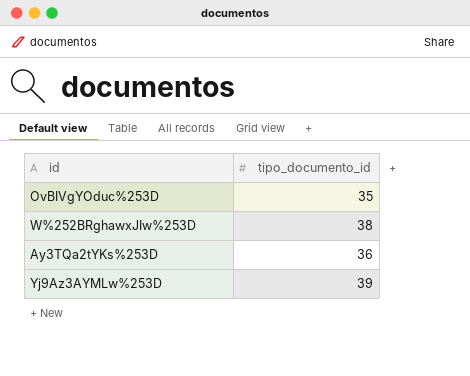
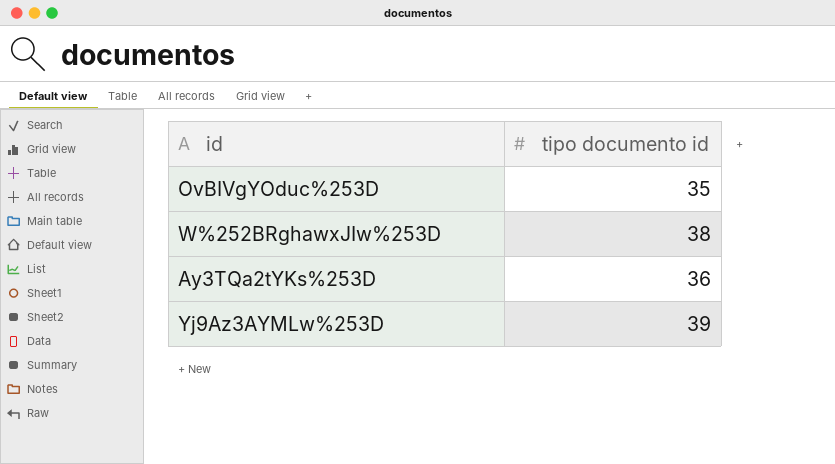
column name: tipo_documento_id -> tipo documento id

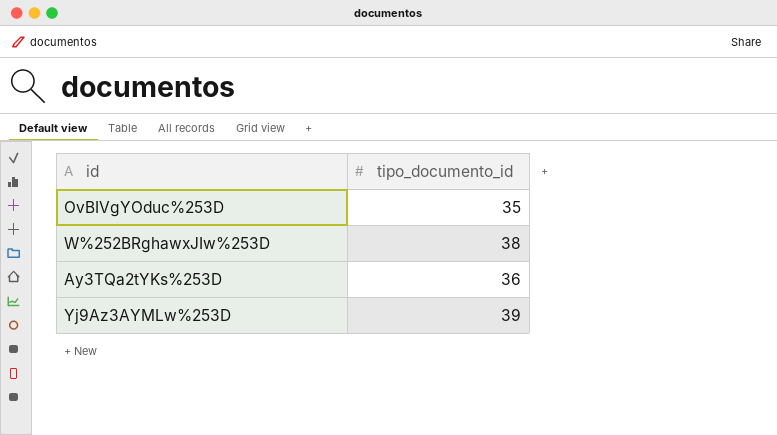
column name: tipo documento id -> tipo_documento_id

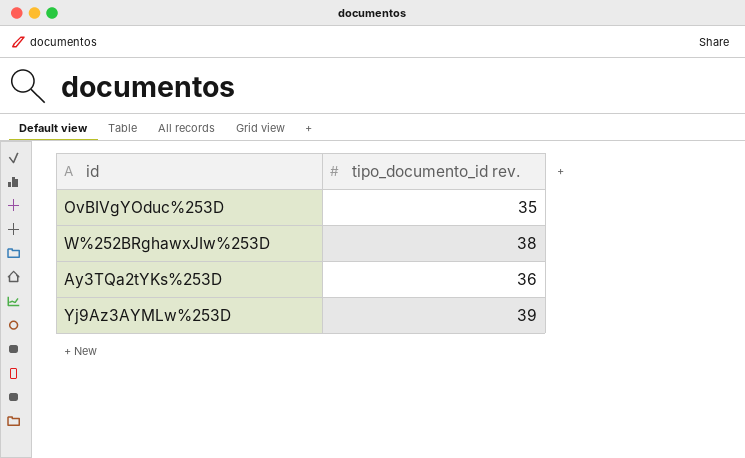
column name: tipo_documento_id -> tipo_documento_id rev.

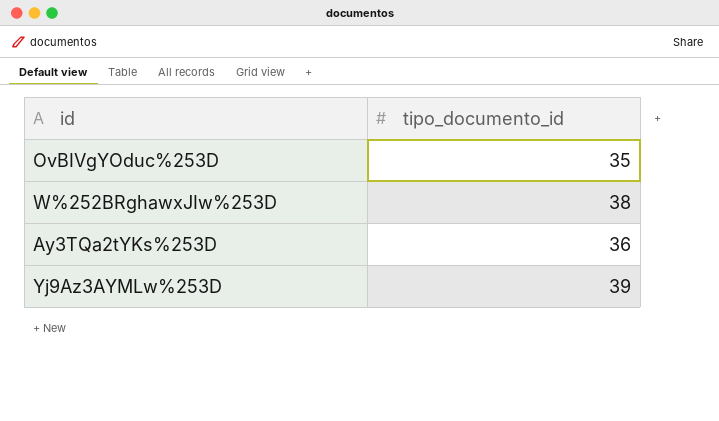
column name: tipo_documento_id rev. -> tipo_documento_id

